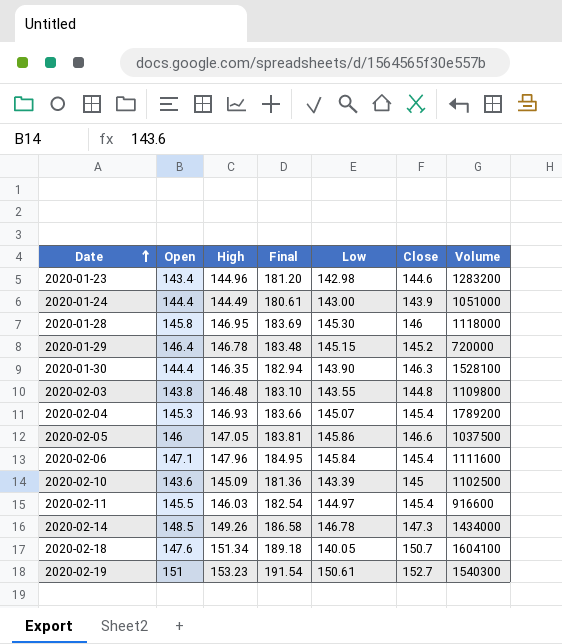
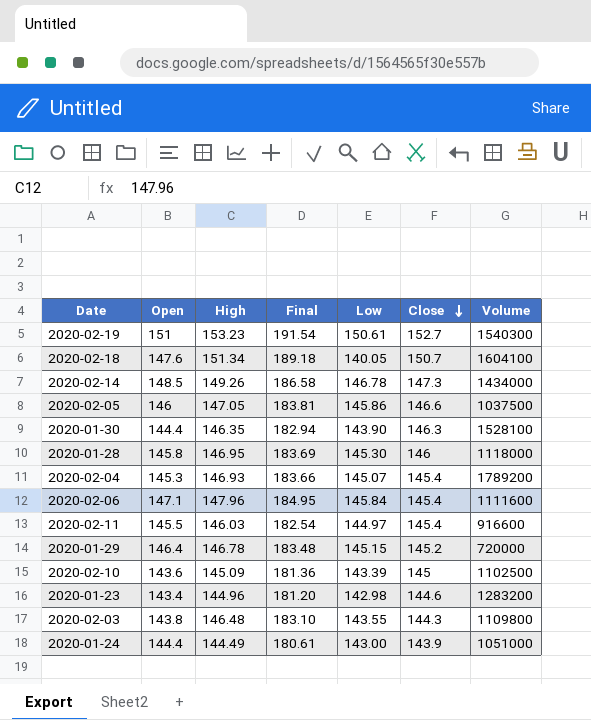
row order: Date ascending -> Close descending
2020-02-03 | Close: 144.8 -> 144.3

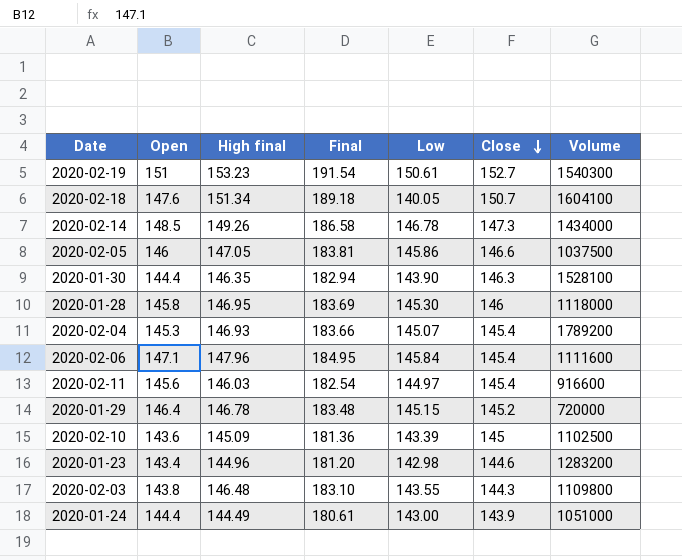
column name: High -> High final
2020-02-11 | Open: 145.5 -> 145.6

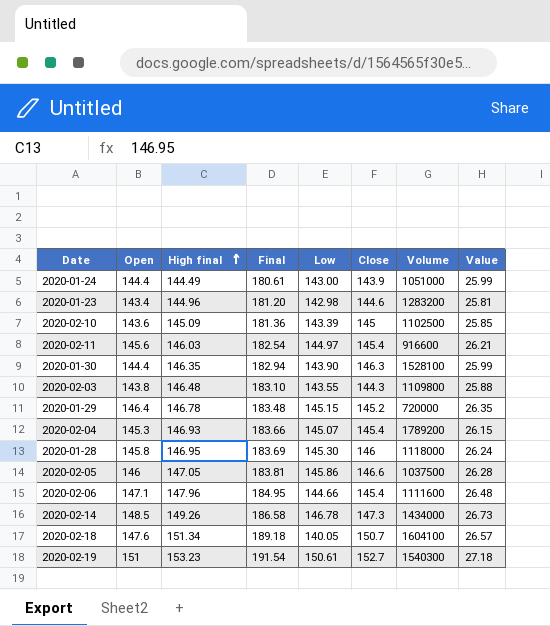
row order: Close descending -> High final ascending
column Value | formula: none -> [Open] * 0.18
2020-02-06 | Low: 145.84 -> 144.66

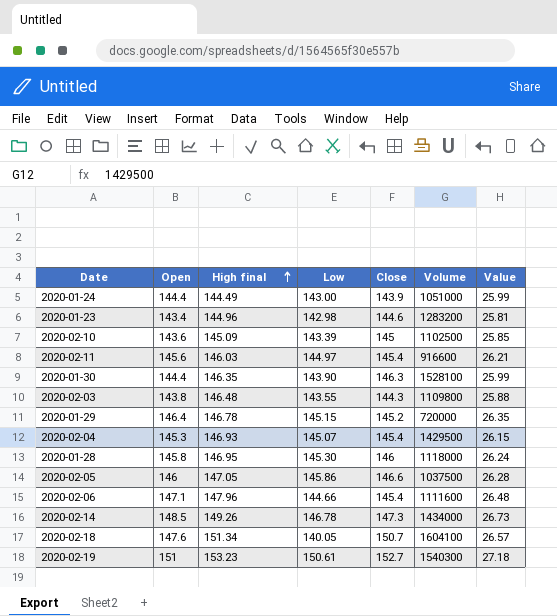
column Final | formula: [High final] * 1.25 -> none
2020-02-04 | Volume: 1789200 -> 1429500

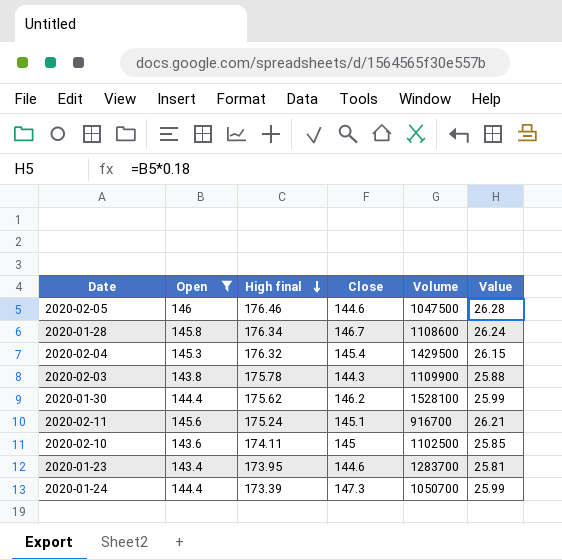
filter: none -> Open <= 146
row order: High final ascending -> High final descending
column Low | position: 4 -> none
2020-02-05 | High final: 147.05 -> 176.46
2020-02-05 | Close: 146.6 -> 144.6
2020-02-05 | Volume: 1037500 -> 1047500
2020-01-28 | High final: 146.95 -> 176.34
2020-01-28 | Close: 146 -> 146.7
2020-01-28 | Volume: 1118000 -> 1108600
2020-02-04 | High final: 146.93 -> 176.32
2020-02-03 | High final: 146.48 -> 175.78
2020-02-03 | Volume: 1109800 -> 1109900
2020-01-30 | High final: 146.35 -> 175.62
2020-01-30 | Close: 146.3 -> 146.2
2020-02-11 | High final: 146.03 -> 175.24
2020-02-11 | Close: 145.4 -> 145.1
2020-02-11 | Volume: 916600 -> 916700
2020-02-10 | High final: 145.09 -> 174.11
2020-01-23 | High final: 144.96 -> 173.95
2020-01-23 | Volume: 1283200 -> 1283700
2020-01-24 | High final: 144.49 -> 173.39
2020-01-24 | Close: 143.9 -> 147.3
2020-01-24 | Volume: 1051000 -> 1050700

